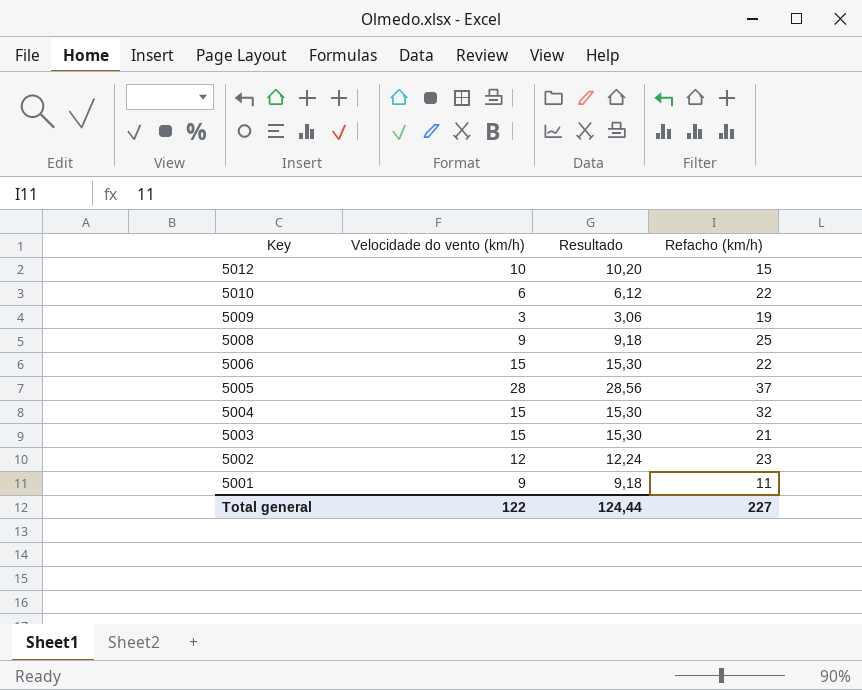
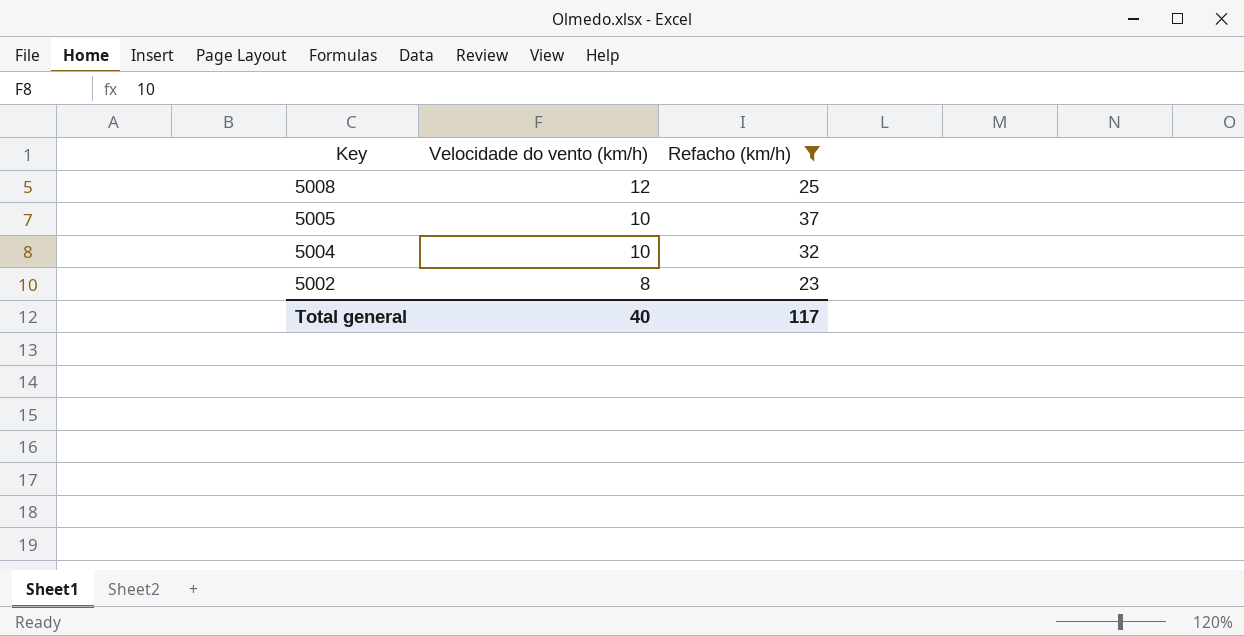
filter: none -> Refacho (km/h) >= 23
column Resultado | formula: [Velocidade do vento (km/h)] * 1,02 -> none
5008 | Velocidade do vento (km/h): 9 -> 12
5005 | Velocidade do vento (km/h): 28 -> 10
5004 | Velocidade do vento (km/h): 15 -> 10
5002 | Velocidade do vento (km/h): 12 -> 8
Total general | Velocidade do vento (km/h): 122 -> 40
Total general | Refacho (km/h): 227 -> 117

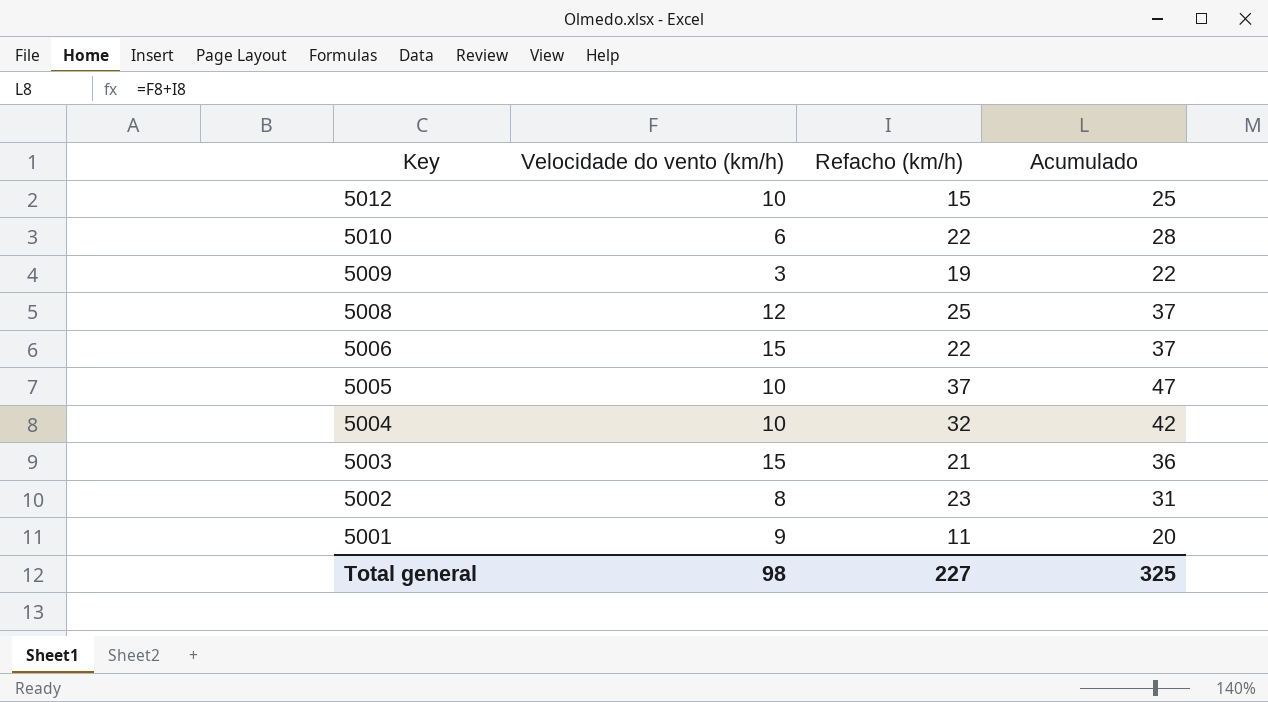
filter: Refacho (km/h) >= 23 -> none
column Acumulado | formula: none -> [Velocidade do vento (km/h)] + [Refacho (km/h)]
Total general | Velocidade do vento (km/h): 40 -> 98
Total general | Refacho (km/h): 117 -> 227

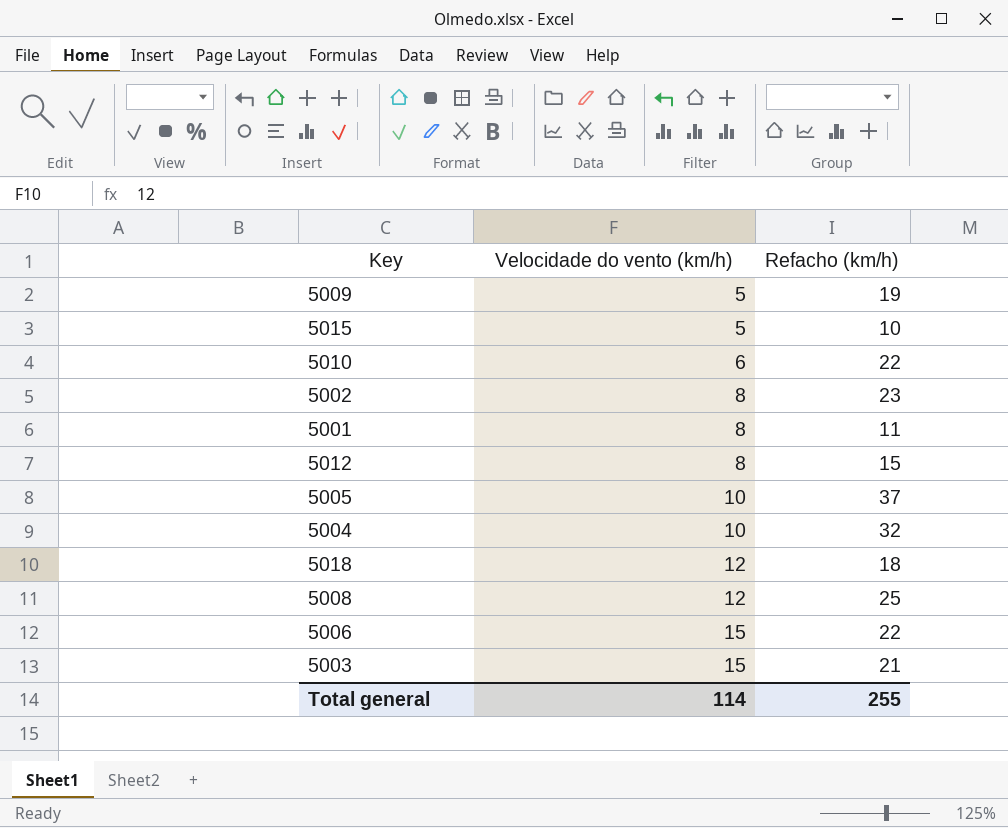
row order: Key descending -> Velocidade do vento (km/h) ascending
column Acumulado | formula: [Velocidade do vento (km/h)] + [Refacho (km/h)] -> none
5009 | Velocidade do vento (km/h): 3 -> 5
row 5015: none -> 5 | 10
5001 | Velocidade do vento (km/h): 9 -> 8
5012 | Velocidade do vento (km/h): 10 -> 8
row 5018: none -> 12 | 18
Total general | Velocidade do vento (km/h): 98 -> 114
Total general | Refacho (km/h): 227 -> 255

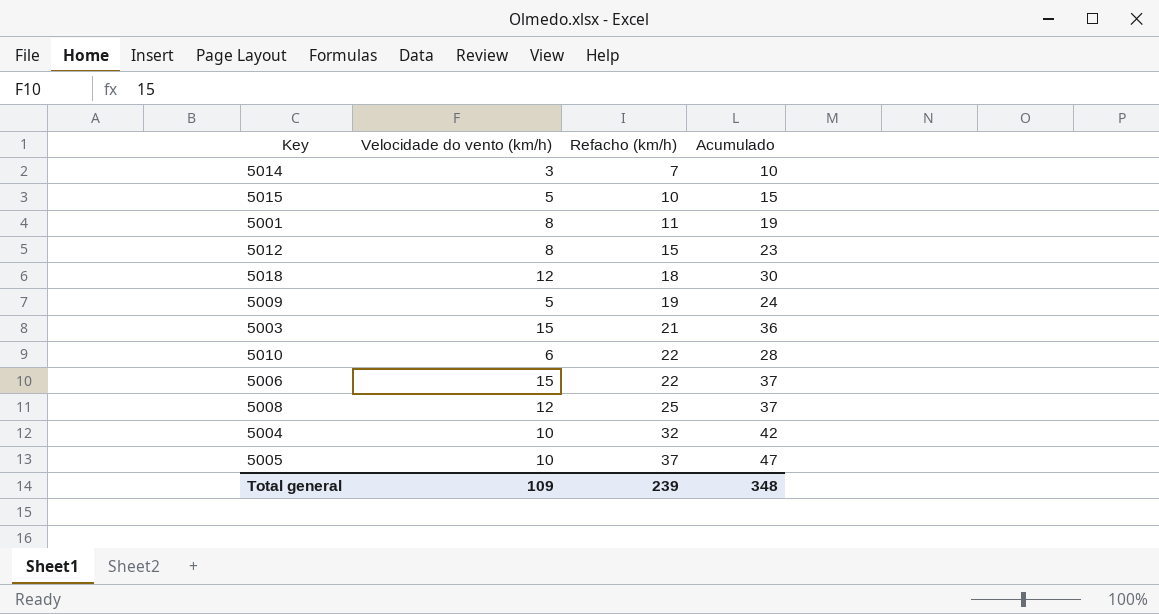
row order: Velocidade do vento (km/h) ascending -> Refacho (km/h) ascending
column Acumulado | formula: none -> [Velocidade do vento (km/h)] + [Refacho (km/h)]
row 5002: 8 | 23 -> none
row 5014: none -> 3 | 7 | 10
Total general | Velocidade do vento (km/h): 114 -> 109
Total general | Refacho (km/h): 255 -> 239

